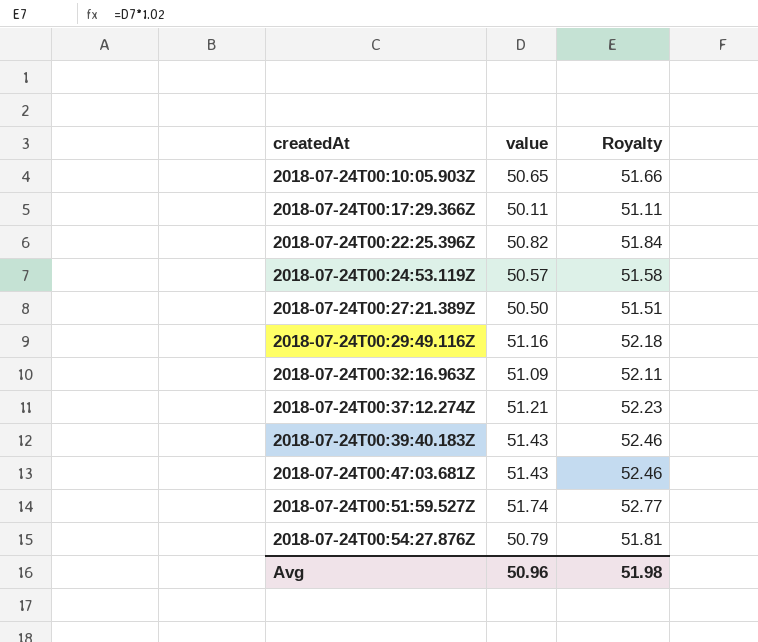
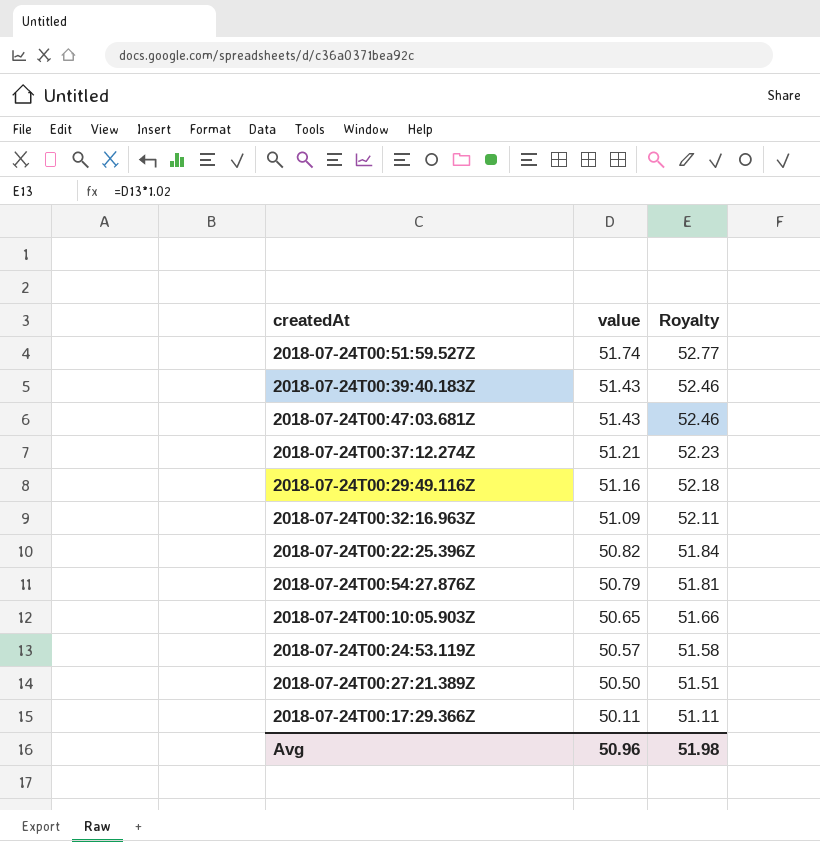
row order: createdAt ascending -> value descending

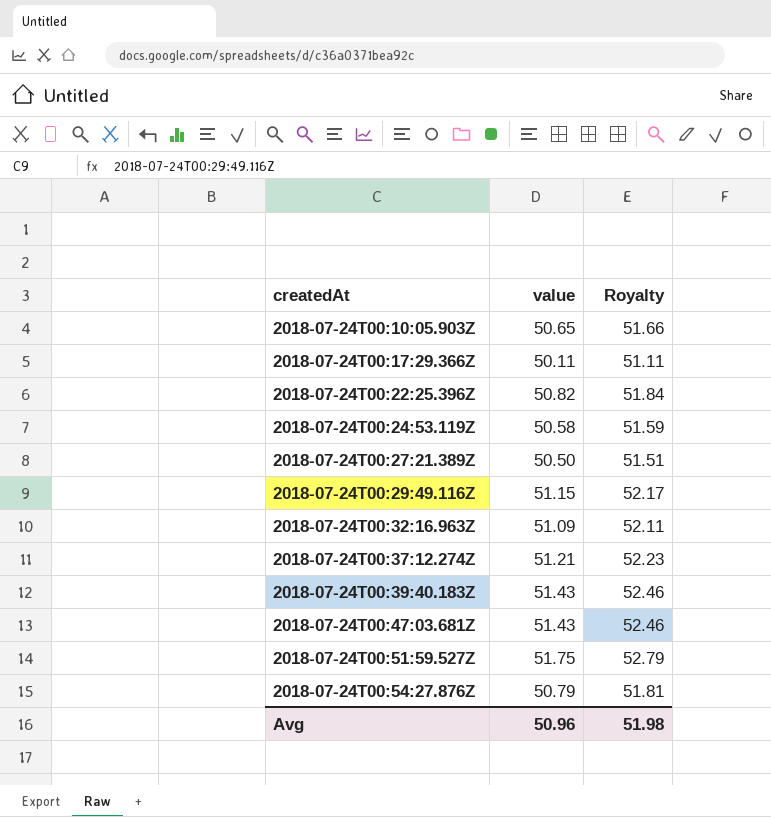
row order: value descending -> createdAt ascending
2018-07-24T00:24:53.119Z | value: 50.57 -> 50.58
2018-07-24T00:24:53.119Z | Royalty: 51.58 -> 51.59
2018-07-24T00:29:49.116Z | value: 51.16 -> 51.15
2018-07-24T00:29:49.116Z | Royalty: 52.18 -> 52.17
2018-07-24T00:51:59.527Z | value: 51.74 -> 51.75
2018-07-24T00:51:59.527Z | Royalty: 52.77 -> 52.79

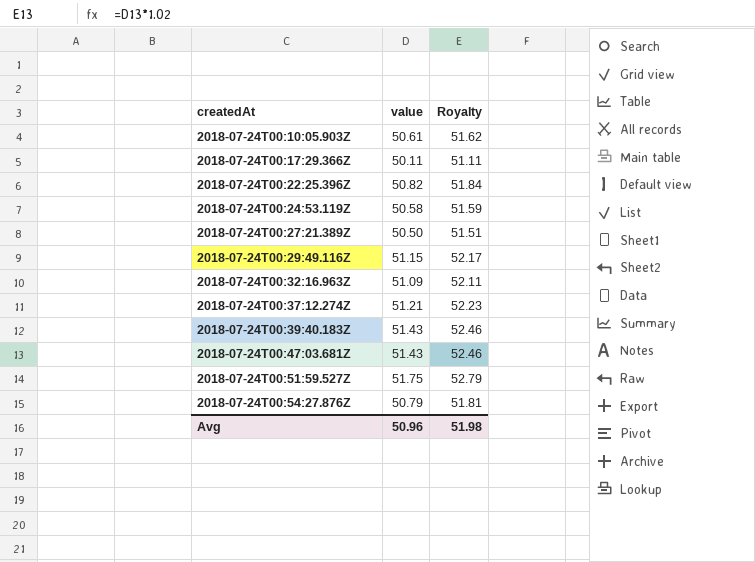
2018-07-24T00:10:05.903Z | value: 50.65 -> 50.61
2018-07-24T00:10:05.903Z | Royalty: 51.66 -> 51.62

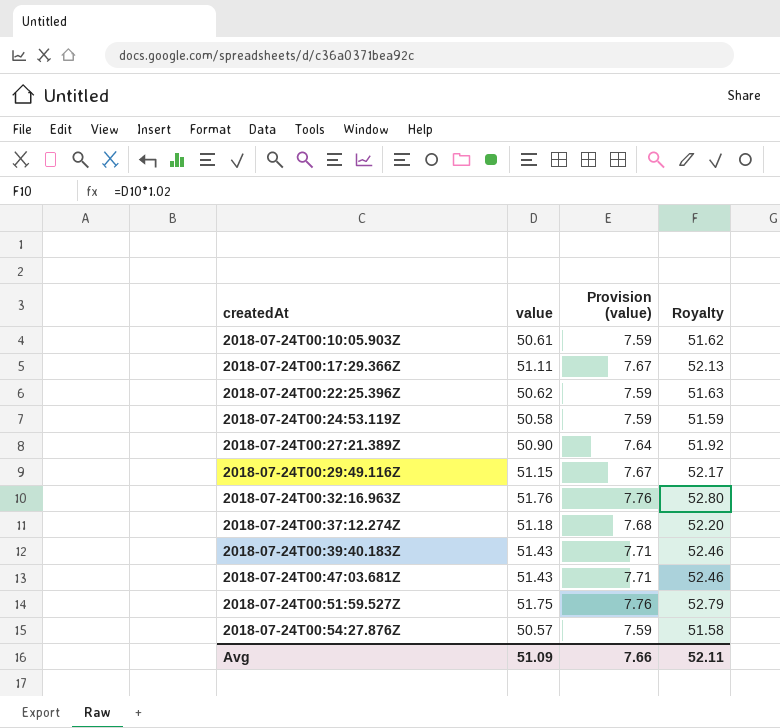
column Provision (value) | formula: none -> [value] * 0.15
2018-07-24T00:17:29.366Z | value: 50.11 -> 51.11
2018-07-24T00:17:29.366Z | Royalty: 51.11 -> 52.13
2018-07-24T00:22:25.396Z | value: 50.82 -> 50.62
2018-07-24T00:22:25.396Z | Royalty: 51.84 -> 51.63
2018-07-24T00:27:21.389Z | value: 50.50 -> 50.90
2018-07-24T00:27:21.389Z | Royalty: 51.51 -> 51.92
2018-07-24T00:32:16.963Z | value: 51.09 -> 51.76
2018-07-24T00:32:16.963Z | Royalty: 52.11 -> 52.80
2018-07-24T00:37:12.274Z | value: 51.21 -> 51.18
2018-07-24T00:37:12.274Z | Royalty: 52.23 -> 52.20
2018-07-24T00:54:27.876Z | value: 50.79 -> 50.57
2018-07-24T00:54:27.876Z | Royalty: 51.81 -> 51.58
Avg | value: 50.96 -> 51.09
Avg | Royalty: 51.98 -> 52.11

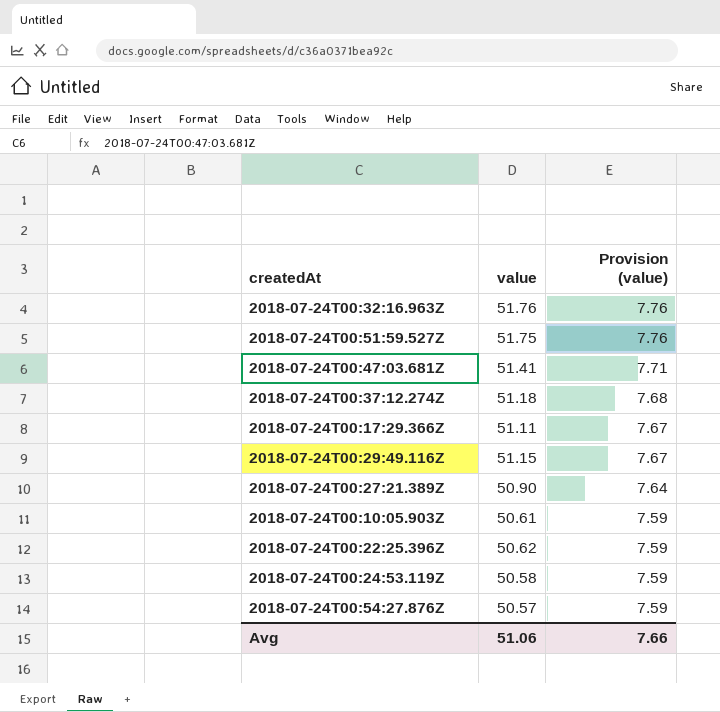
row order: createdAt ascending -> Provision (value) descending
column Royalty | formula: [value] * 1.02 -> none
row 2018-07-24T00:39:40.183Z: 51.43 | 7.71 | 52.46 -> none
2018-07-24T00:47:03.681Z | value: 51.43 -> 51.41
Avg | value: 51.09 -> 51.06

